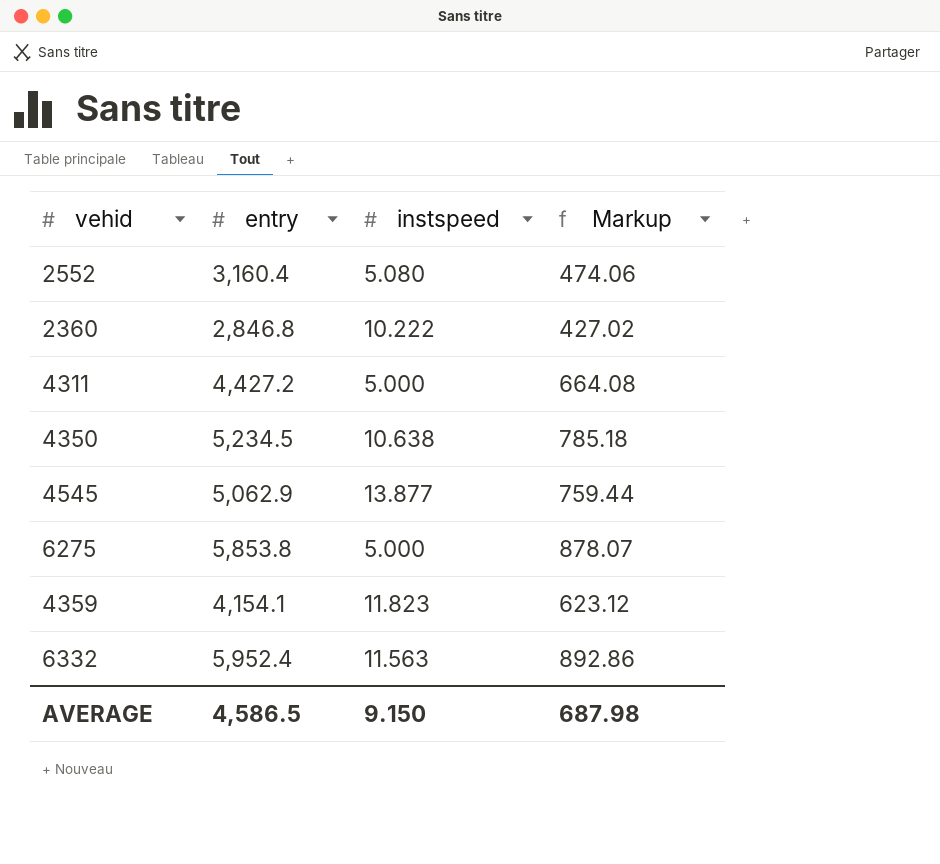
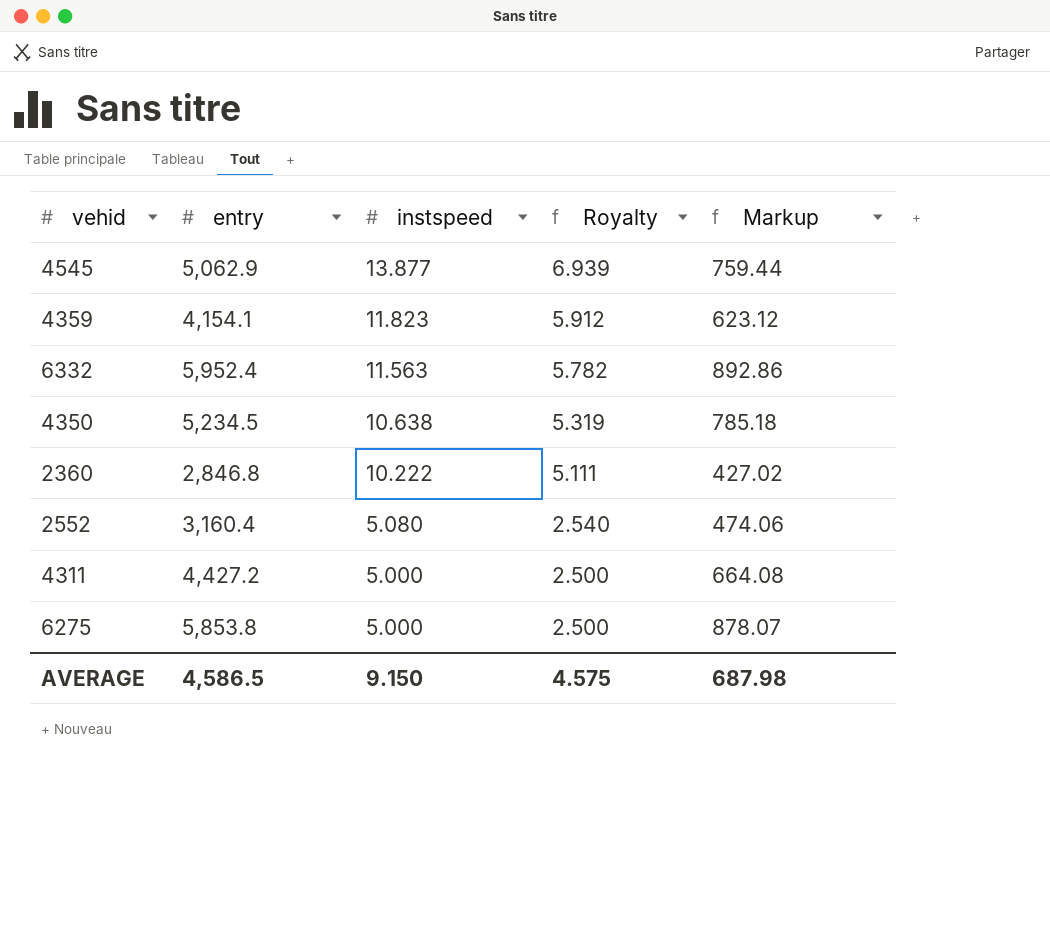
row order: none -> instspeed descending
column Royalty | formula: none -> [instspeed] * 0.5

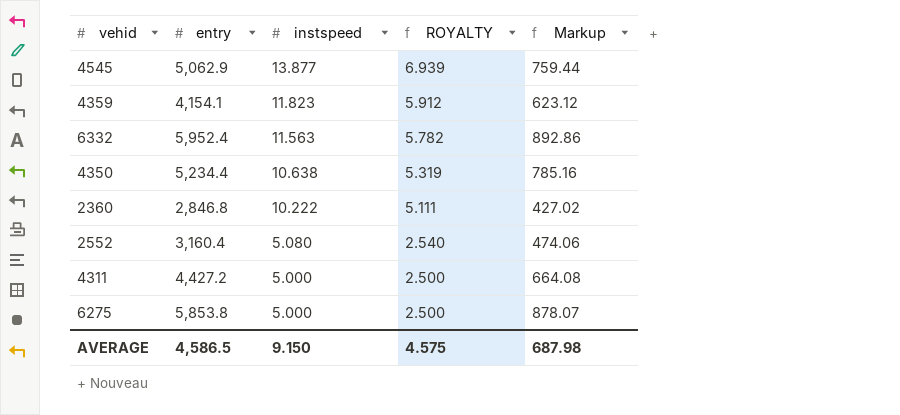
column name: Royalty -> ROYALTY
4350 | entry: 5,234.5 -> 5,234.4
4350 | Markup: 785.18 -> 785.16

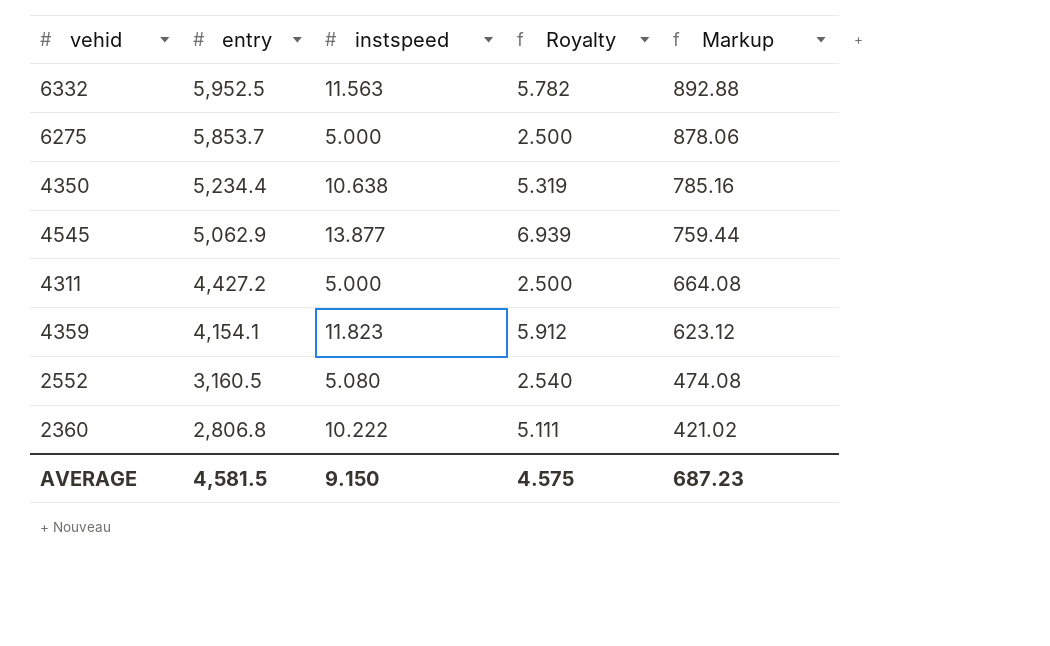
row order: instspeed descending -> entry descending
column name: ROYALTY -> Royalty
6332 | entry: 5,952.4 -> 5,952.5
6332 | Markup: 892.86 -> 892.88
6275 | entry: 5,853.8 -> 5,853.7
6275 | Markup: 878.07 -> 878.06
2552 | entry: 3,160.4 -> 3,160.5
2552 | Markup: 474.06 -> 474.08
2360 | entry: 2,846.8 -> 2,806.8
2360 | Markup: 427.02 -> 421.02
AVERAGE | entry: 4,586.5 -> 4,581.5
AVERAGE | Markup: 687.98 -> 687.23

